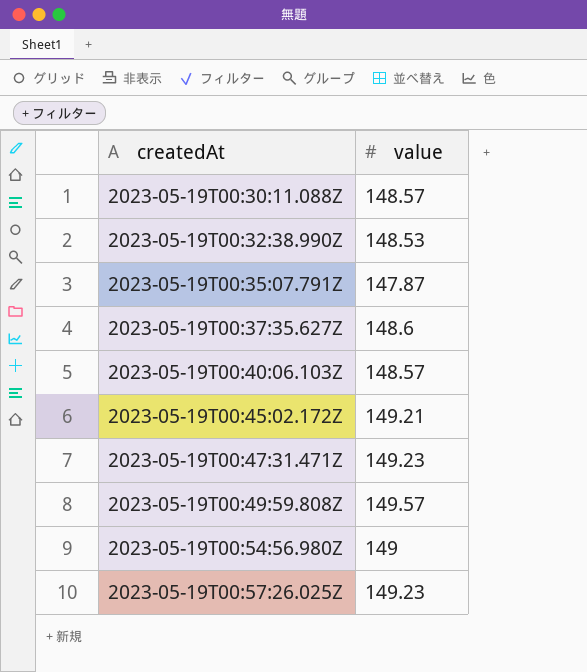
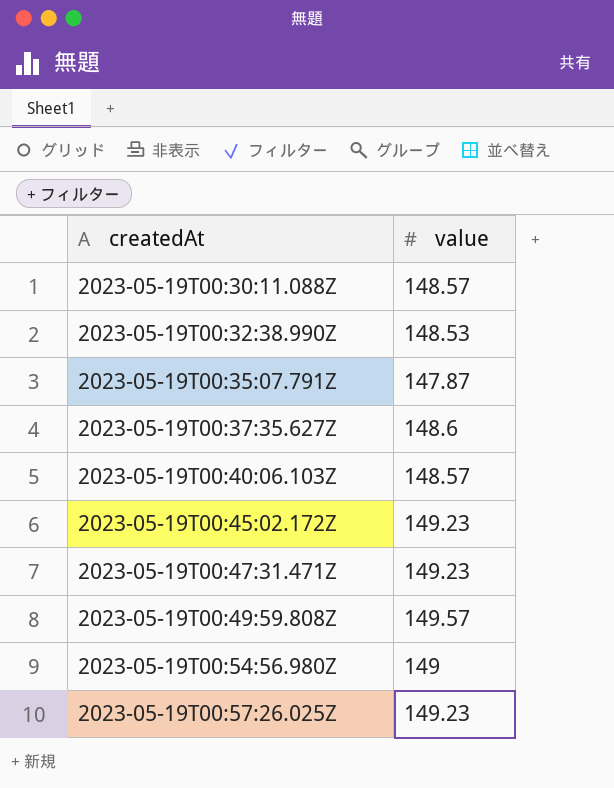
2023-05-19T00:45:02.172Z | value: 149.21 -> 149.23

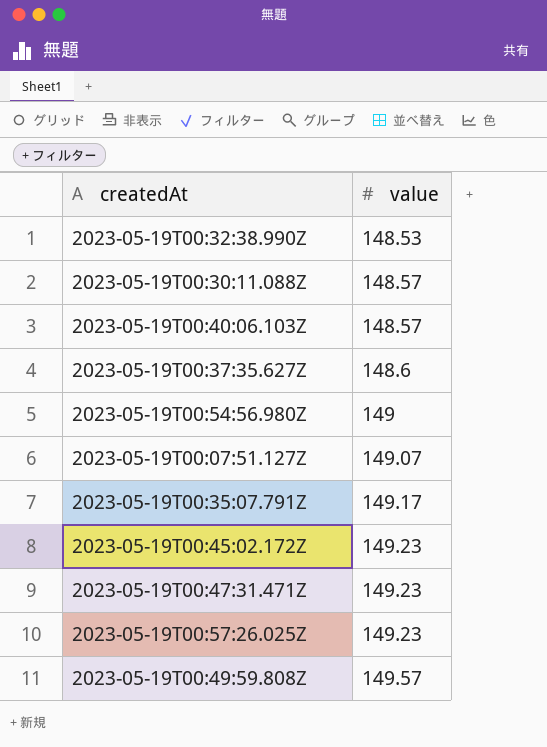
row order: createdAt ascending -> value ascending
row 2023-05-19T00:07:51.127Z: none -> 149.07
2023-05-19T00:35:07.791Z | value: 147.87 -> 149.17

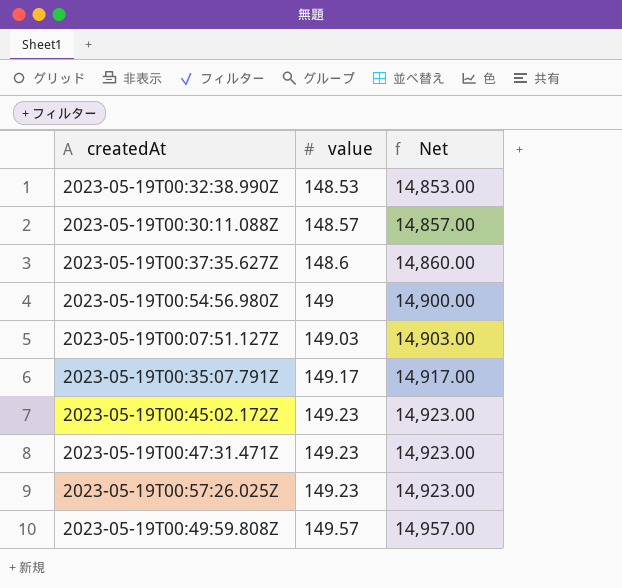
column Net | formula: none -> [value] * 100
row 2023-05-19T00:40:06.103Z: 148.57 -> none
2023-05-19T00:07:51.127Z | value: 149.07 -> 149.03

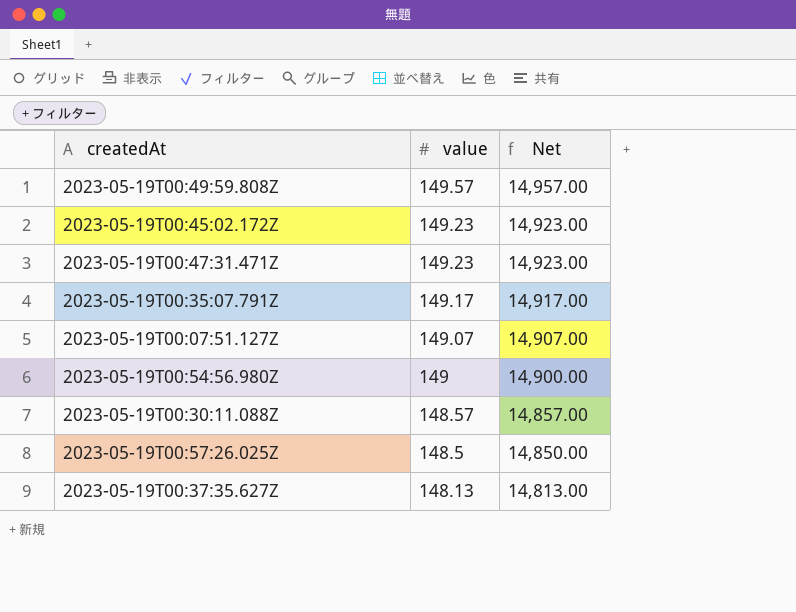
row order: value ascending -> value descending
row 2023-05-19T00:32:38.990Z: 148.53 | 14,853.00 -> none
2023-05-19T00:07:51.127Z | value: 149.03 -> 149.07
2023-05-19T00:07:51.127Z | Net: 14,903.00 -> 14,907.00
2023-05-19T00:57:26.025Z | value: 149.23 -> 148.5
2023-05-19T00:57:26.025Z | Net: 14,923.00 -> 14,850.00
2023-05-19T00:37:35.627Z | value: 148.6 -> 148.13
2023-05-19T00:37:35.627Z | Net: 14,860.00 -> 14,813.00

